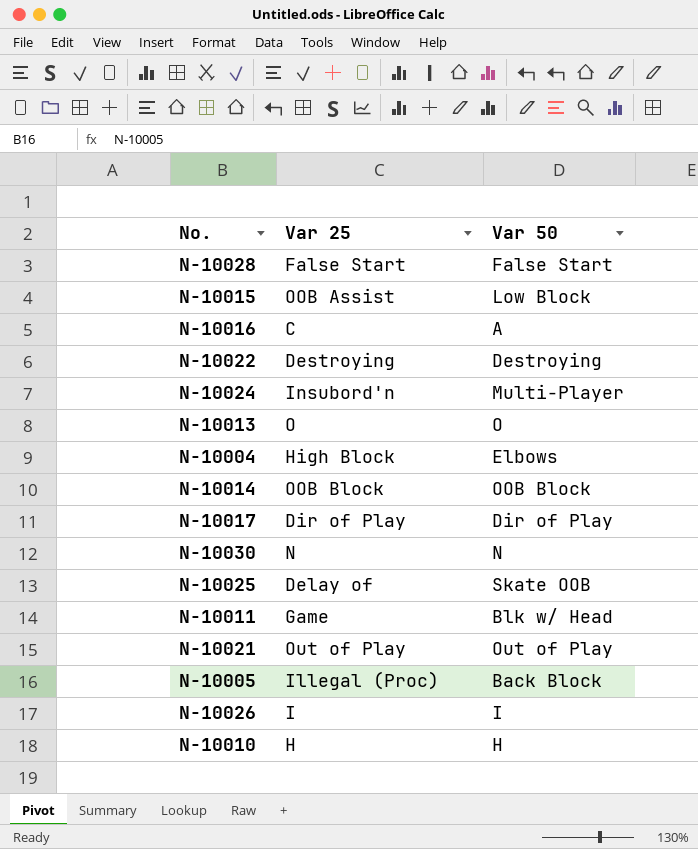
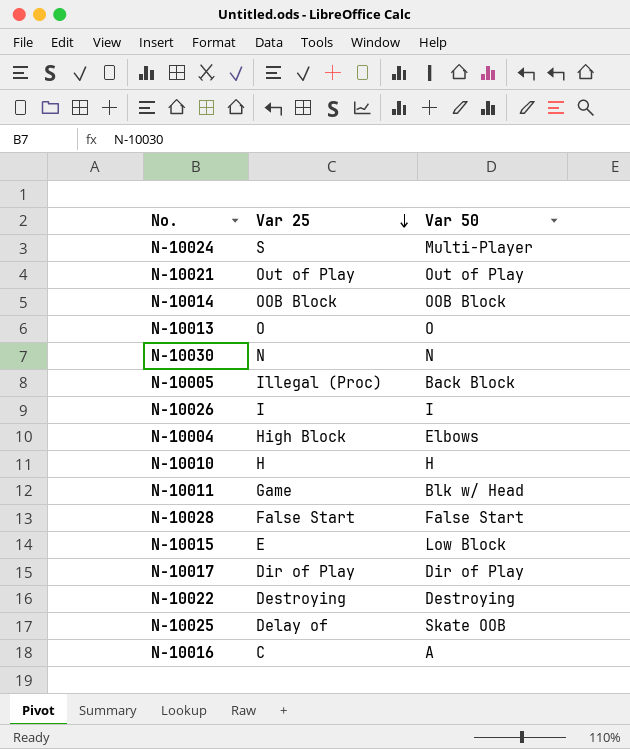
row order: none -> Var 25 descending
N-10024 | Var 25: Insubord'n -> S
N-10015 | Var 25: OOB Assist -> E

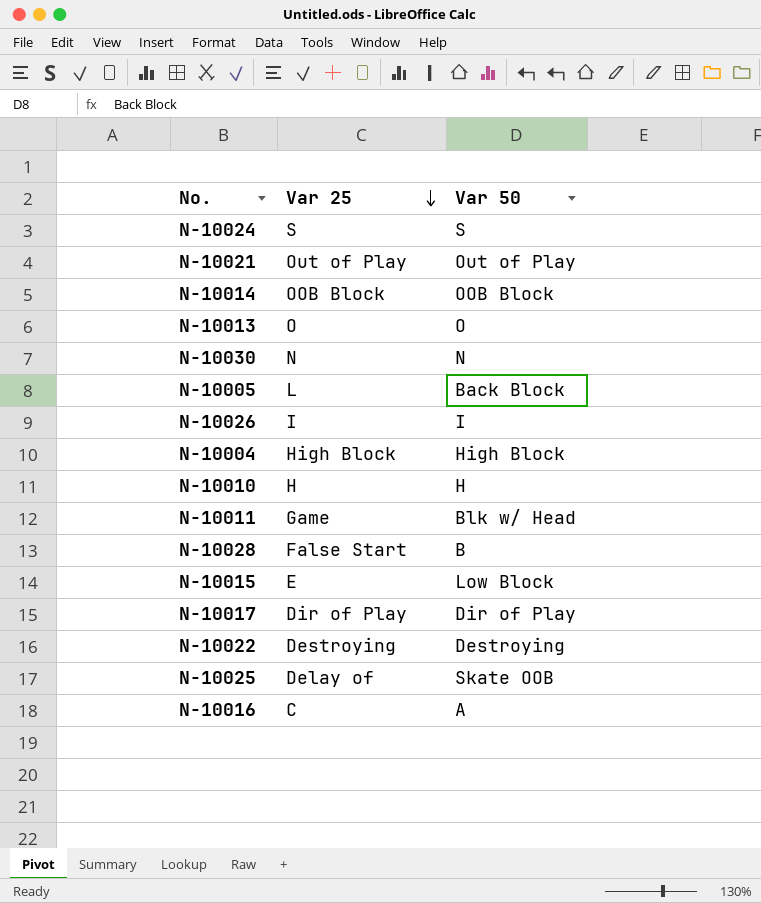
N-10024 | Var 50: Multi-Player -> S
N-10005 | Var 25: Illegal (Proc) -> L
N-10004 | Var 50: Elbows -> High Block
N-10028 | Var 50: False Start -> B

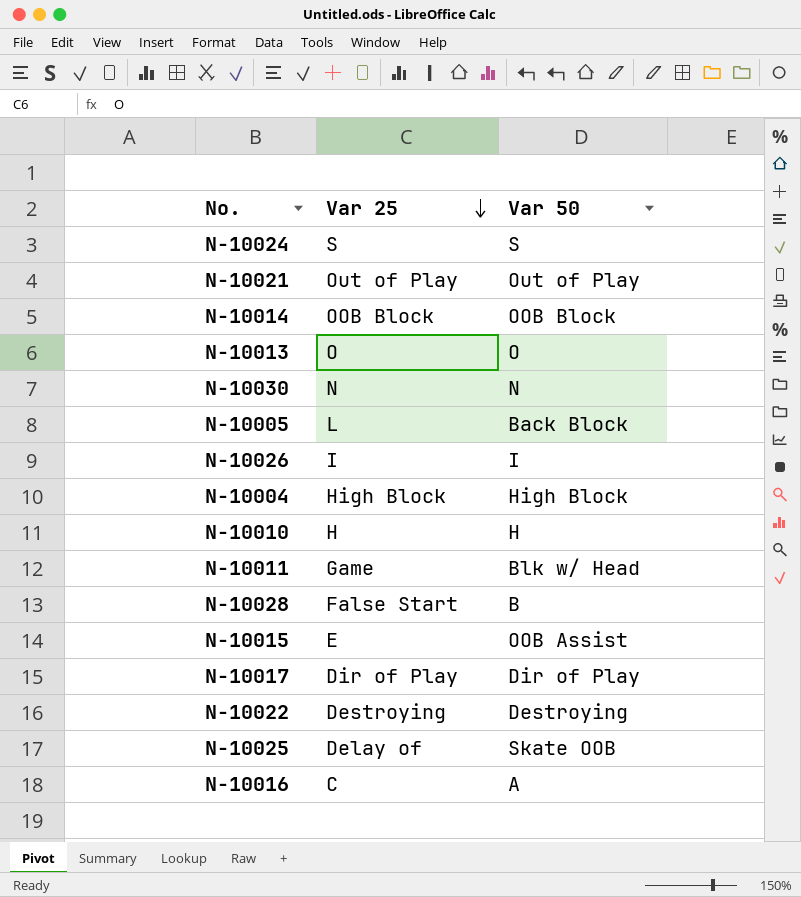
N-10015 | Var 50: Low Block -> OOB Assist

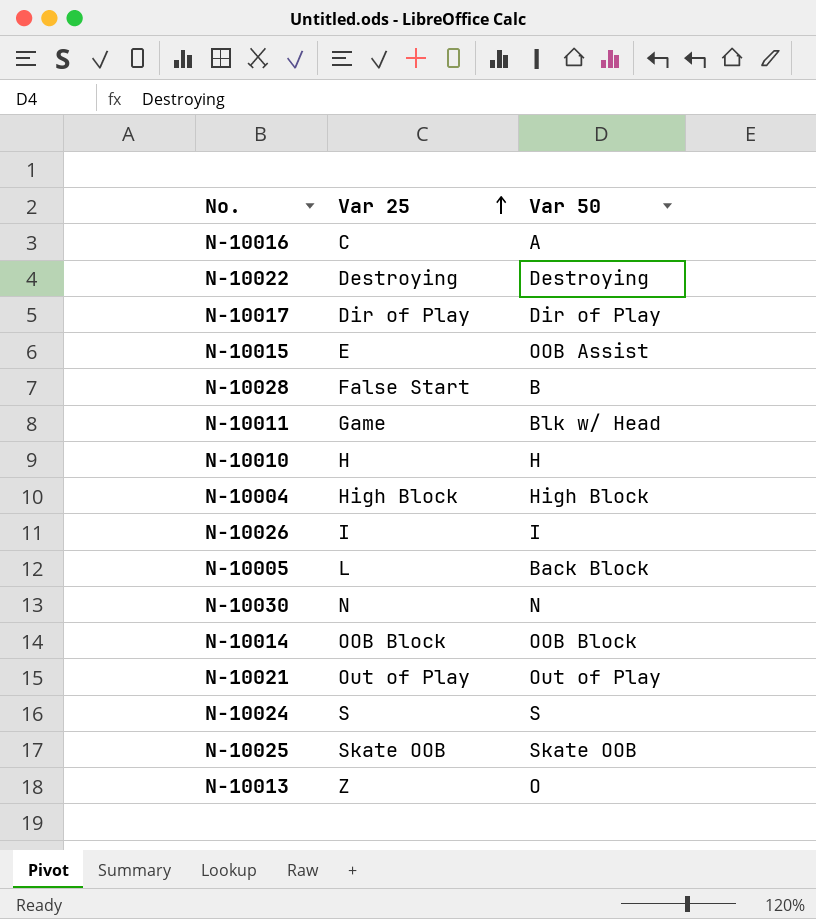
row order: Var 25 descending -> Var 25 ascending
N-10025 | Var 25: Delay of -> Skate OOB
N-10013 | Var 25: O -> Z

